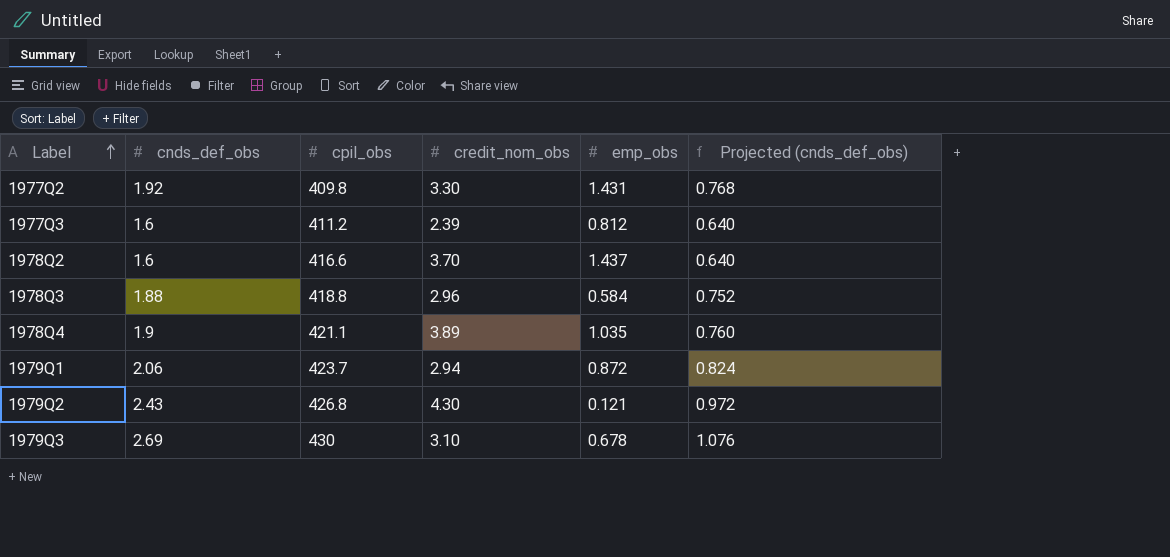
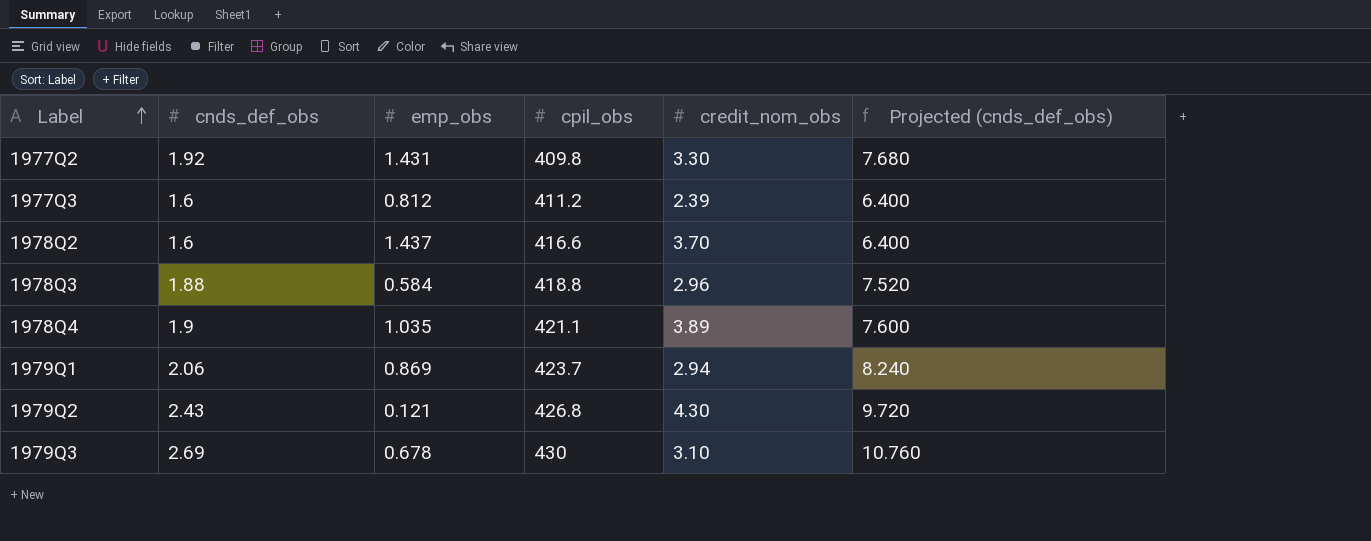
column emp_obs | position: 5 -> 3
column Projected (cnds_def_obs) | formula: [cnds_def_obs] * 0.4 -> [cnds_def_obs] * 4
1979Q1 | emp_obs: 0.872 -> 0.869

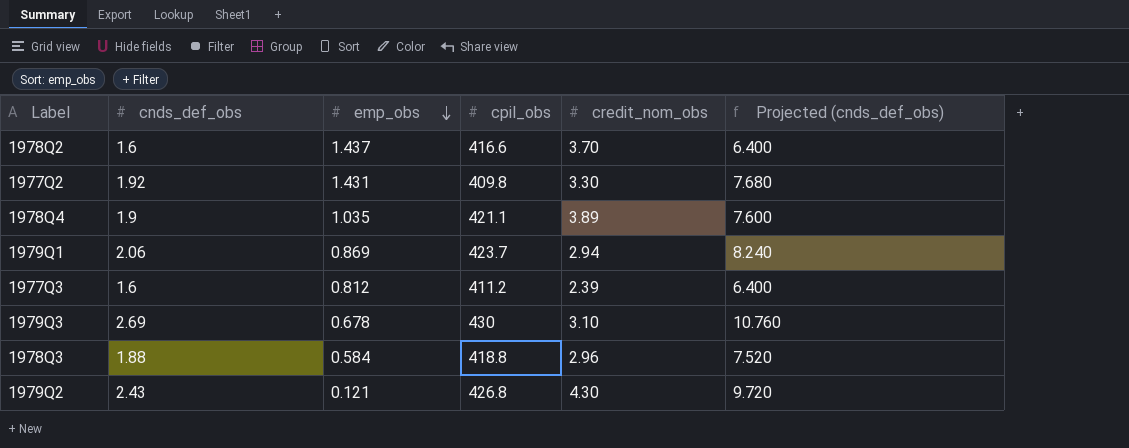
row order: Label ascending -> emp_obs descending

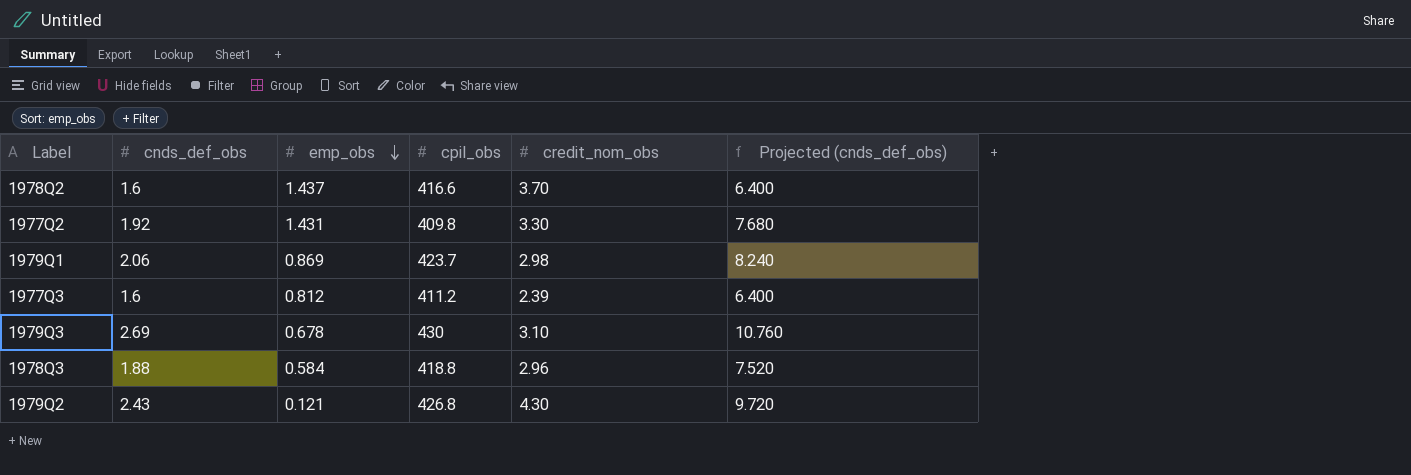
row 1978Q4: 1.9 | 1.035 | 421.1 | 3.89 | 7.600 -> none
1979Q1 | credit_nom_obs: 2.94 -> 2.98

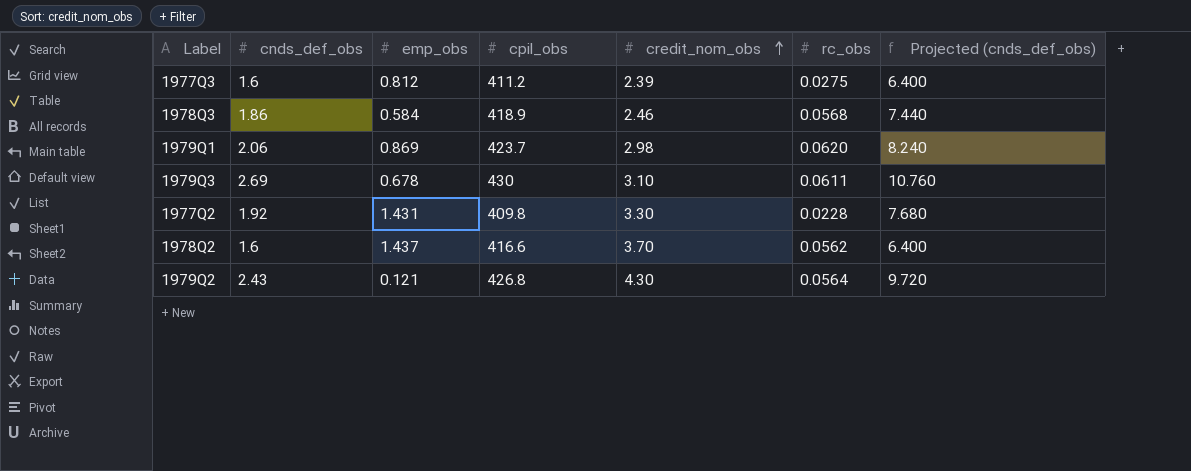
row order: emp_obs descending -> credit_nom_obs ascending
column rc_obs | position: none -> 6
1978Q3 | cnds_def_obs: 1.88 -> 1.86
1978Q3 | cpil_obs: 418.8 -> 418.9
1978Q3 | credit_nom_obs: 2.96 -> 2.46
1978Q3 | Projected (cnds_def_obs): 7.520 -> 7.440

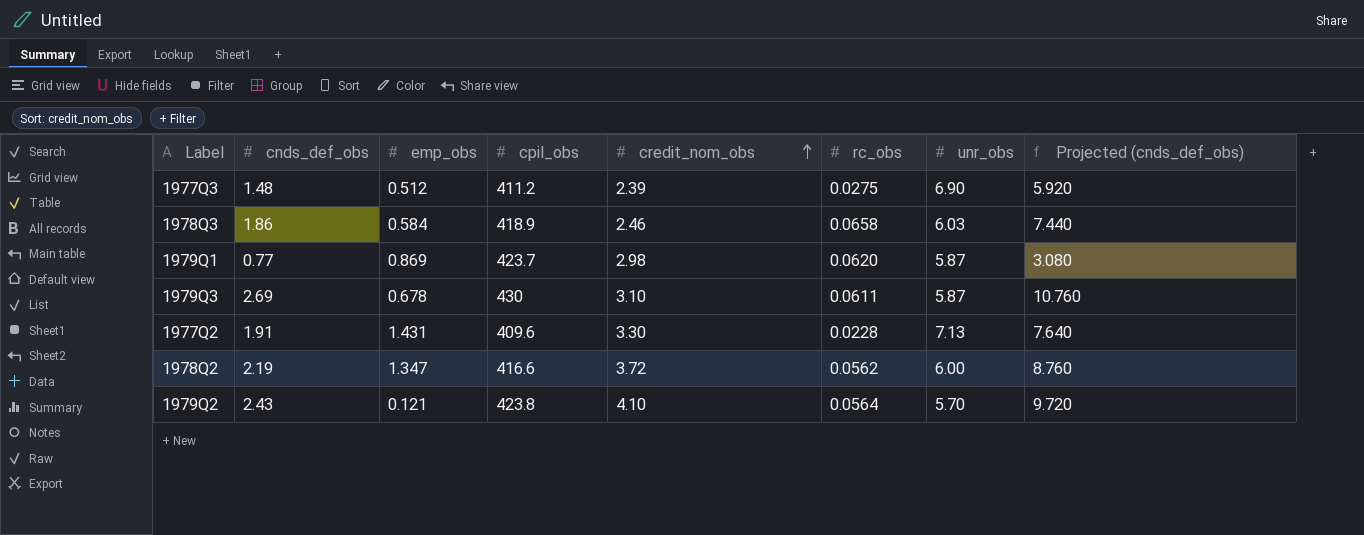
column unr_obs | position: none -> 7
1977Q3 | cnds_def_obs: 1.6 -> 1.48
1977Q3 | emp_obs: 0.812 -> 0.512
1977Q3 | Projected (cnds_def_obs): 6.400 -> 5.920
1978Q3 | rc_obs: 0.0568 -> 0.0658
1979Q1 | cnds_def_obs: 2.06 -> 0.77
1979Q1 | Projected (cnds_def_obs): 8.240 -> 3.080
1977Q2 | cnds_def_obs: 1.92 -> 1.91
1977Q2 | cpil_obs: 409.8 -> 409.6
1977Q2 | Projected (cnds_def_obs): 7.680 -> 7.640
1978Q2 | cnds_def_obs: 1.6 -> 2.19
1978Q2 | emp_obs: 1.437 -> 1.347
1978Q2 | credit_nom_obs: 3.70 -> 3.72
1978Q2 | Projected (cnds_def_obs): 6.400 -> 8.760
1979Q2 | cpil_obs: 426.8 -> 423.8
1979Q2 | credit_nom_obs: 4.30 -> 4.10

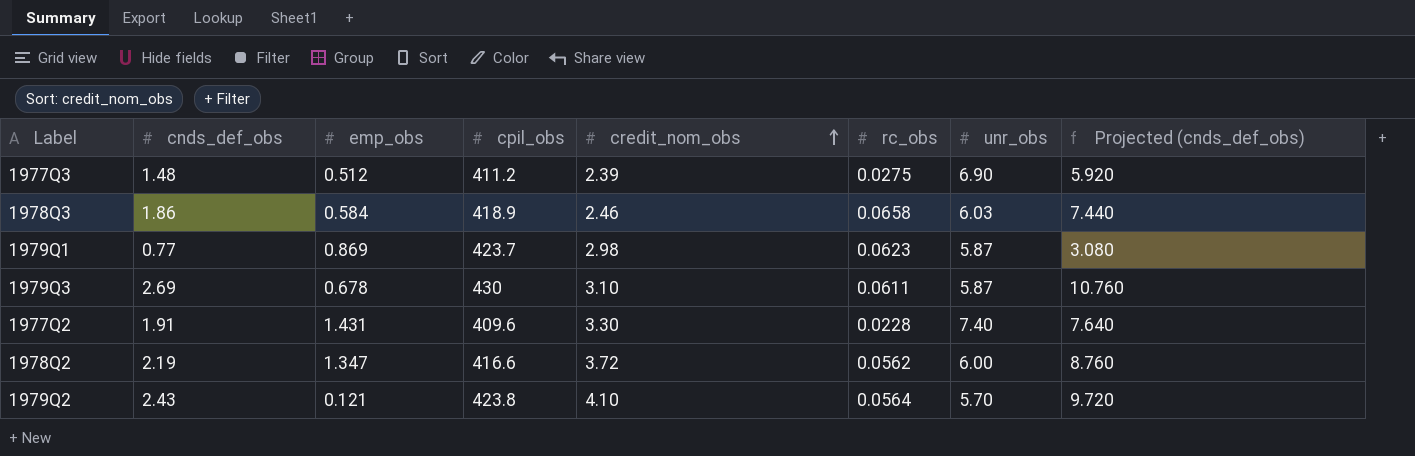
1979Q1 | rc_obs: 0.0620 -> 0.0623
1977Q2 | unr_obs: 7.13 -> 7.40

